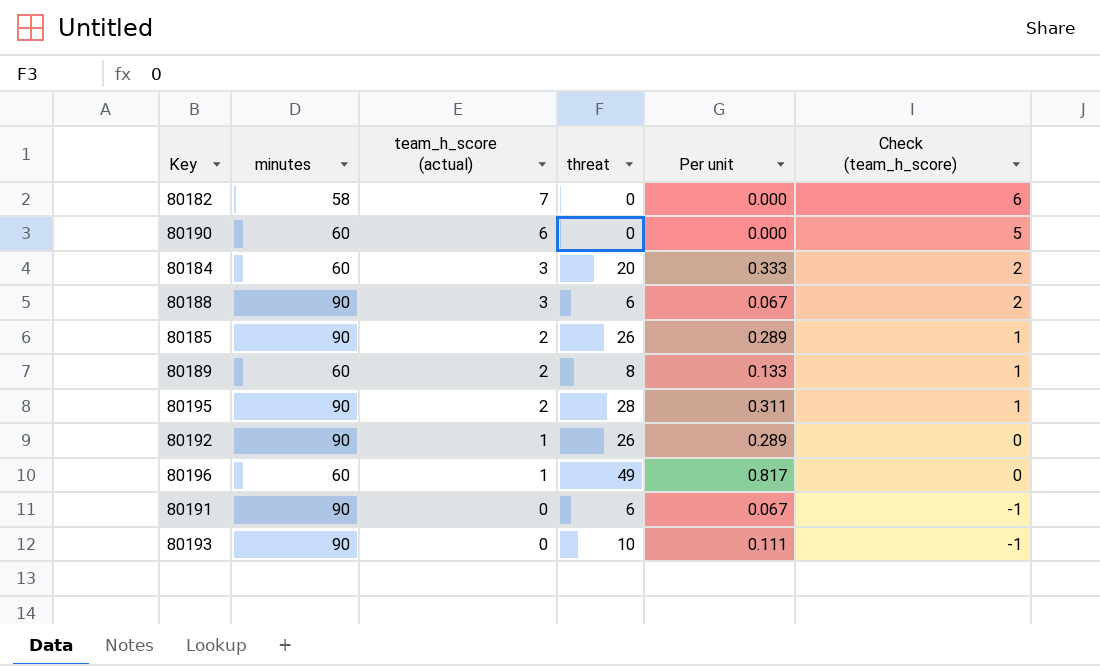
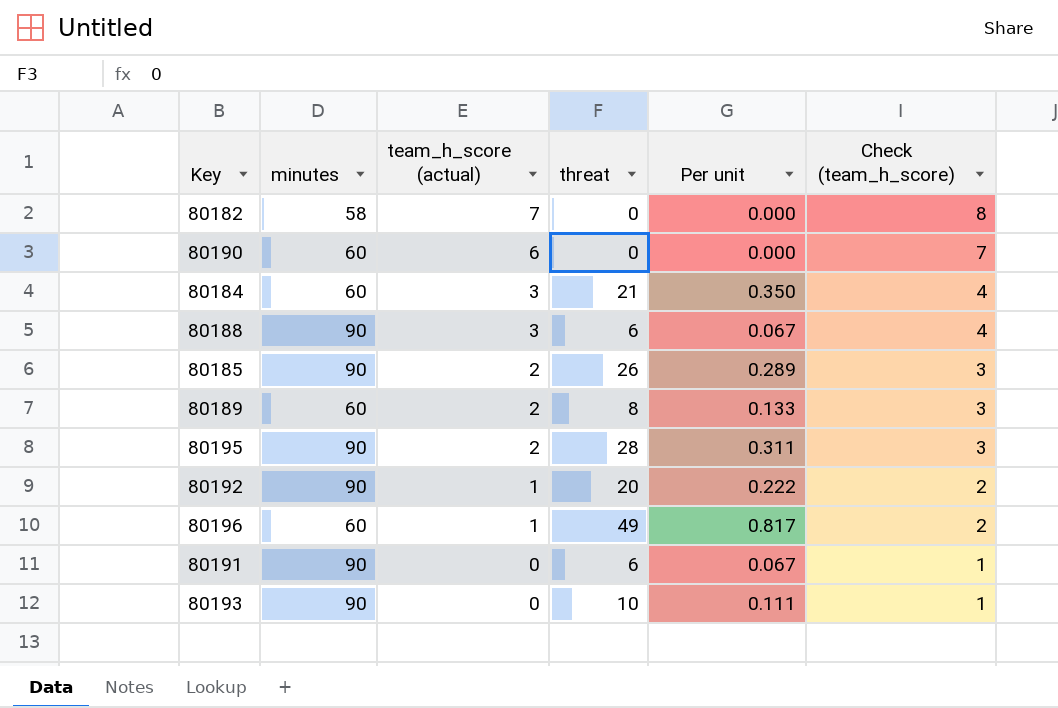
column Check (team_h_score) | formula: [team_h_score (actual)] - 1 -> [team_h_score (actual)] + 1
80184 | threat: 20 -> 21
80184 | Per unit: 0.333 -> 0.350
80192 | threat: 26 -> 20
80192 | Per unit: 0.289 -> 0.222

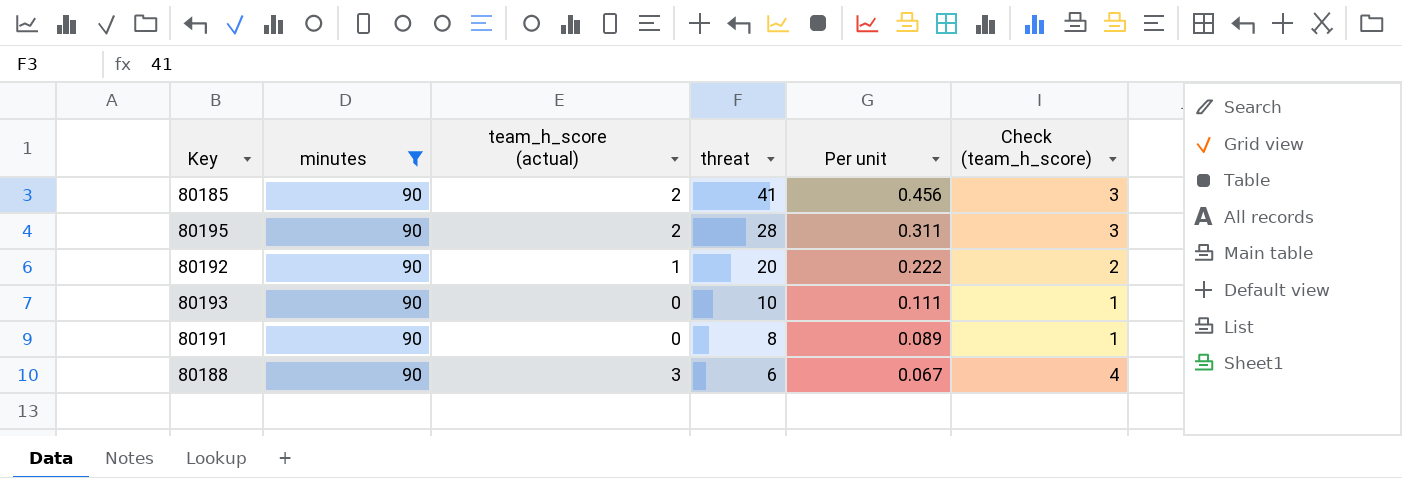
filter: none -> minutes = 90
row order: team_h_score (actual) descending -> threat descending
80185 | threat: 26 -> 41
80185 | Per unit: 0.289 -> 0.456
80191 | threat: 6 -> 8
80191 | Per unit: 0.067 -> 0.089

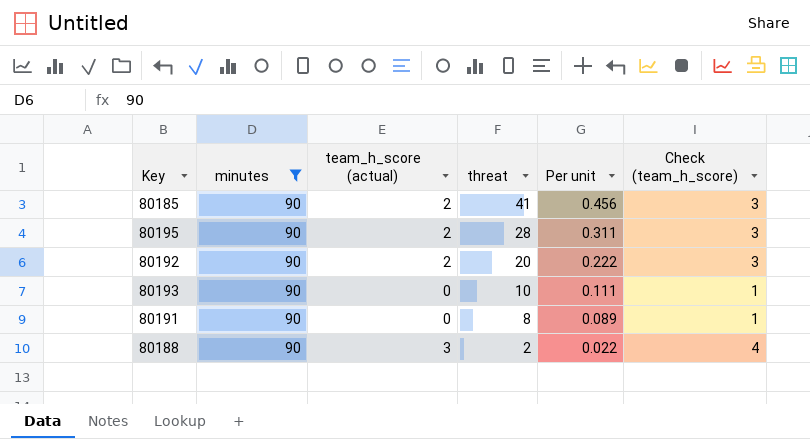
80192 | team_h_score (actual): 1 -> 2
80192 | Check (team_h_score): 2 -> 3
80188 | threat: 6 -> 2
80188 | Per unit: 0.067 -> 0.022

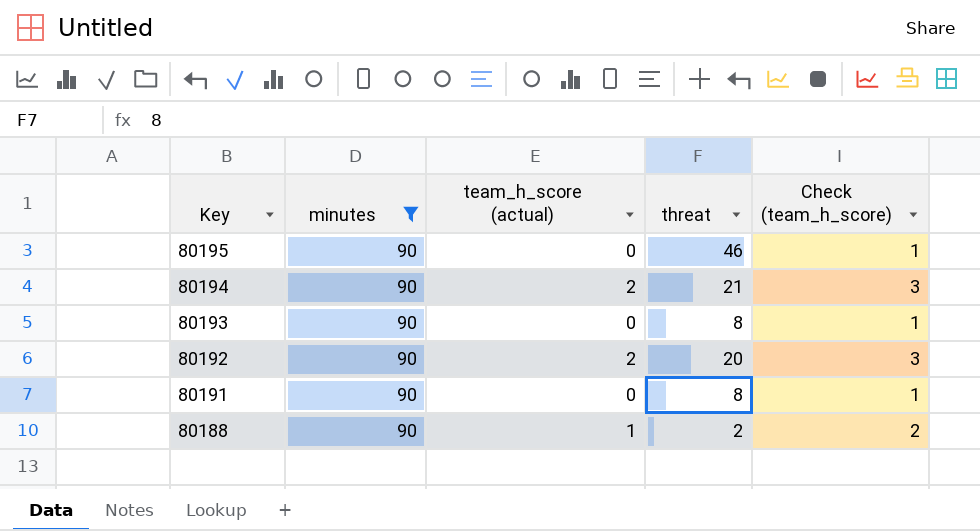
row order: threat descending -> Key descending
column Per unit | formula: [threat] / [minutes] -> none
row 80185: 90 | 2 | 41 | 0.456 | 3 -> none
80195 | team_h_score (actual): 2 -> 0
80195 | threat: 28 -> 46
80195 | Check (team_h_score): 3 -> 1
row 80194: none -> 90 | 2 | 21 | 3
80193 | threat: 10 -> 8
80188 | team_h_score (actual): 3 -> 1
80188 | Check (team_h_score): 4 -> 2

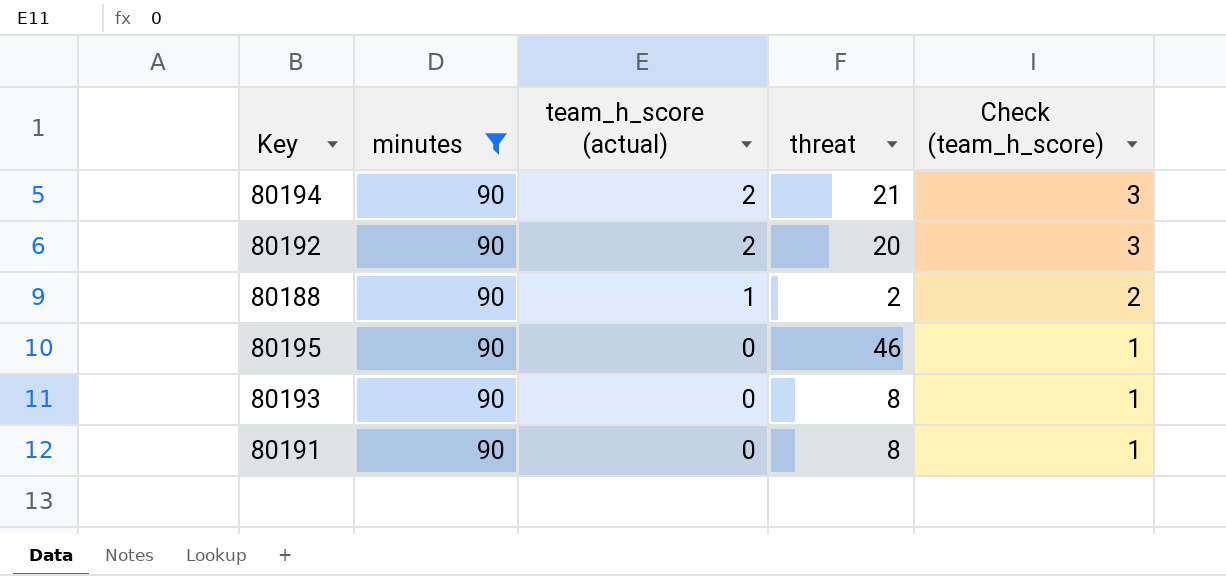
row order: Key descending -> team_h_score (actual) descending

